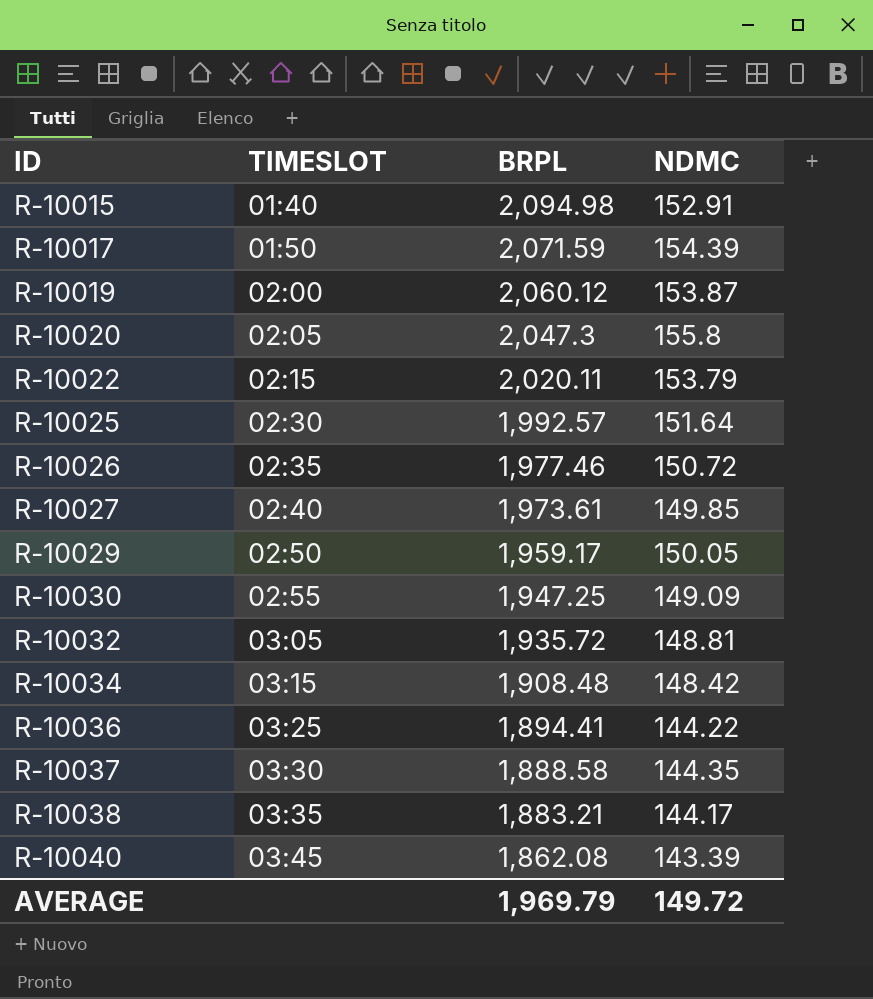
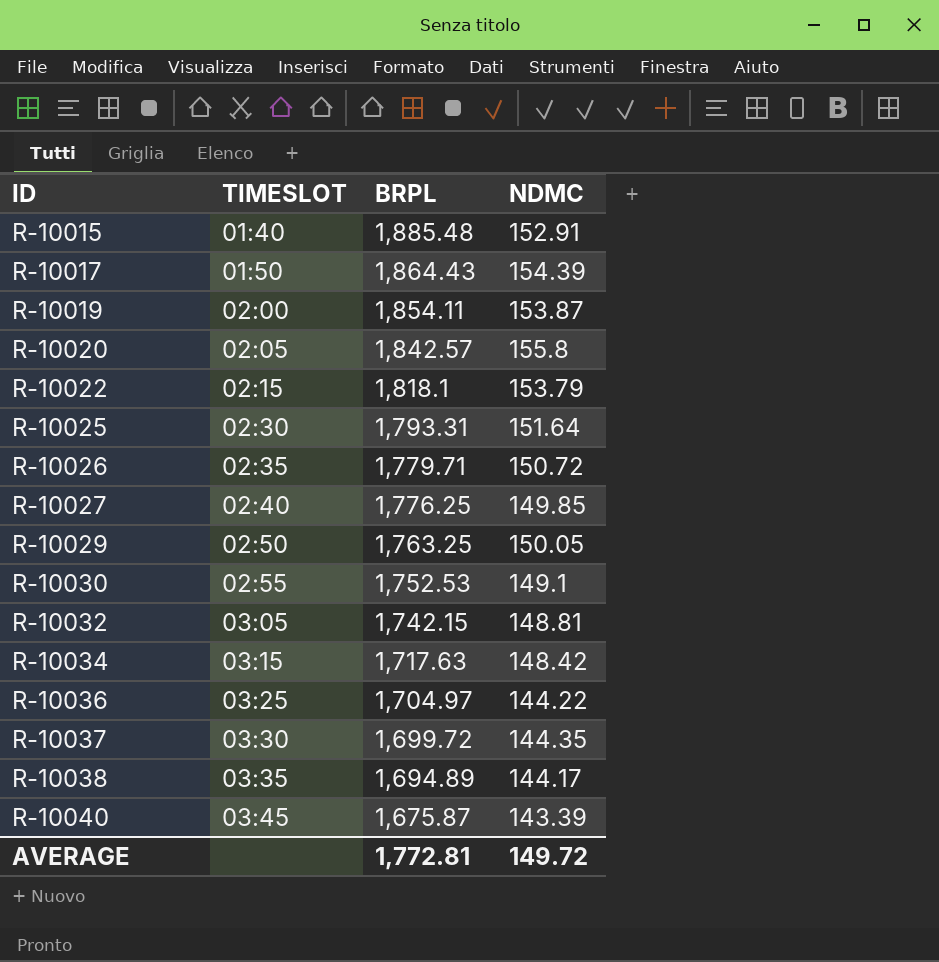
R-10015 | BRPL: 2,094.98 -> 1,885.48
R-10017 | BRPL: 2,071.59 -> 1,864.43
R-10019 | BRPL: 2,060.12 -> 1,854.11
R-10020 | BRPL: 2,047.3 -> 1,842.57
R-10022 | BRPL: 2,020.11 -> 1,818.1
R-10025 | BRPL: 1,992.57 -> 1,793.31
R-10026 | BRPL: 1,977.46 -> 1,779.71
R-10027 | BRPL: 1,973.61 -> 1,776.25
R-10029 | BRPL: 1,959.17 -> 1,763.25
R-10030 | BRPL: 1,947.25 -> 1,752.53
R-10030 | NDMC: 149.09 -> 149.1
R-10032 | BRPL: 1,935.72 -> 1,742.15
R-10034 | BRPL: 1,908.48 -> 1,717.63
R-10036 | BRPL: 1,894.41 -> 1,704.97
R-10037 | BRPL: 1,888.58 -> 1,699.72
R-10038 | BRPL: 1,883.21 -> 1,694.89
R-10040 | BRPL: 1,862.08 -> 1,675.87
AVERAGE | BRPL: 1,969.79 -> 1,772.81

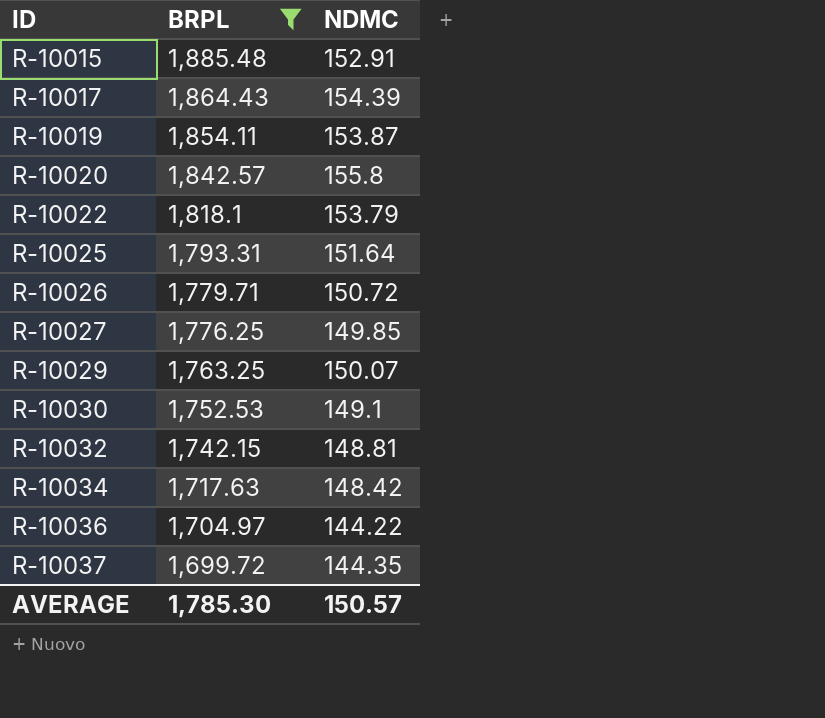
filter: none -> BRPL >= 1,699.72
column TIMESLOT | position: 2 -> none
R-10029 | NDMC: 150.05 -> 150.07
AVERAGE | BRPL: 1,772.81 -> 1,785.30
AVERAGE | NDMC: 149.72 -> 150.57

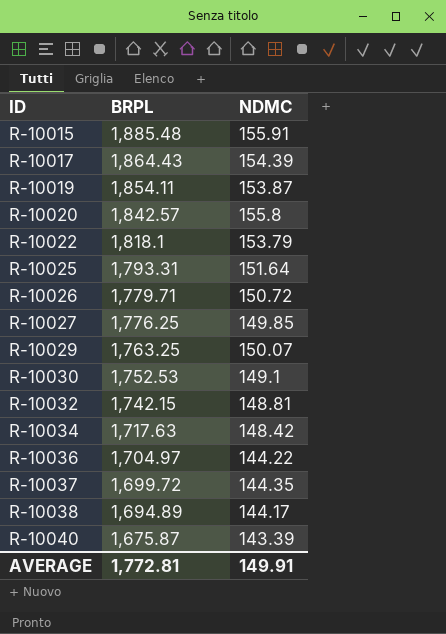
filter: BRPL >= 1,699.72 -> none
R-10015 | NDMC: 152.91 -> 155.91
AVERAGE | BRPL: 1,785.30 -> 1,772.81
AVERAGE | NDMC: 150.57 -> 149.91

